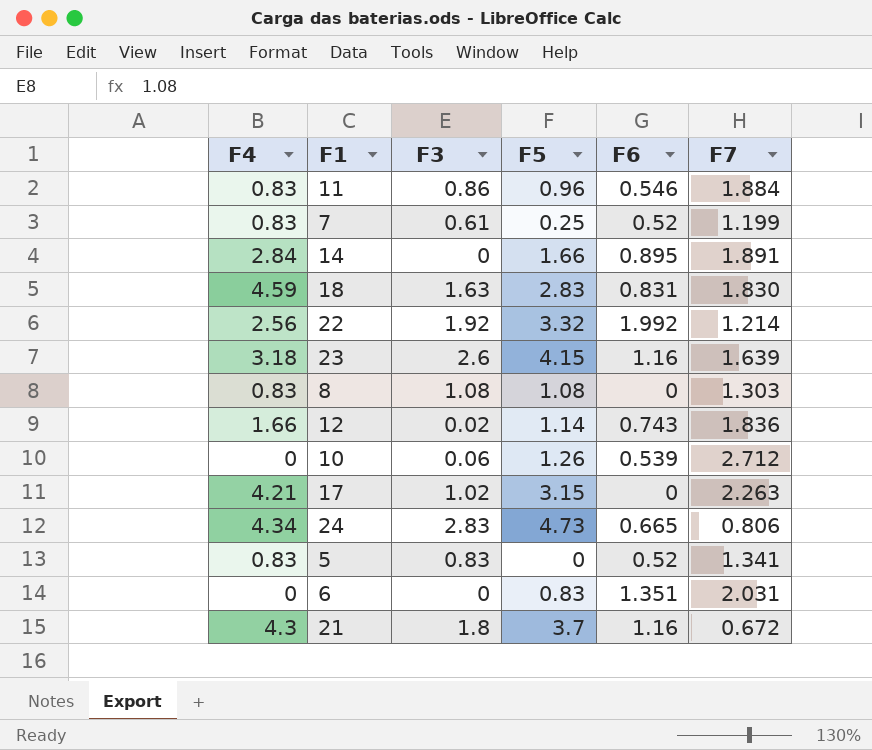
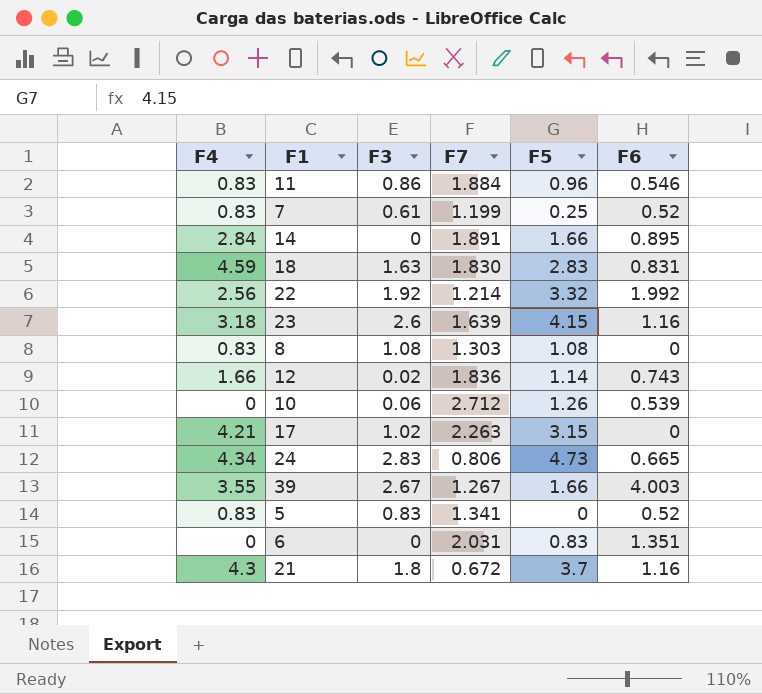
column F7 | position: 6 -> 4
row 39: none -> 3.55 | 2.67 | 1.267 | 1.66 | 4.003

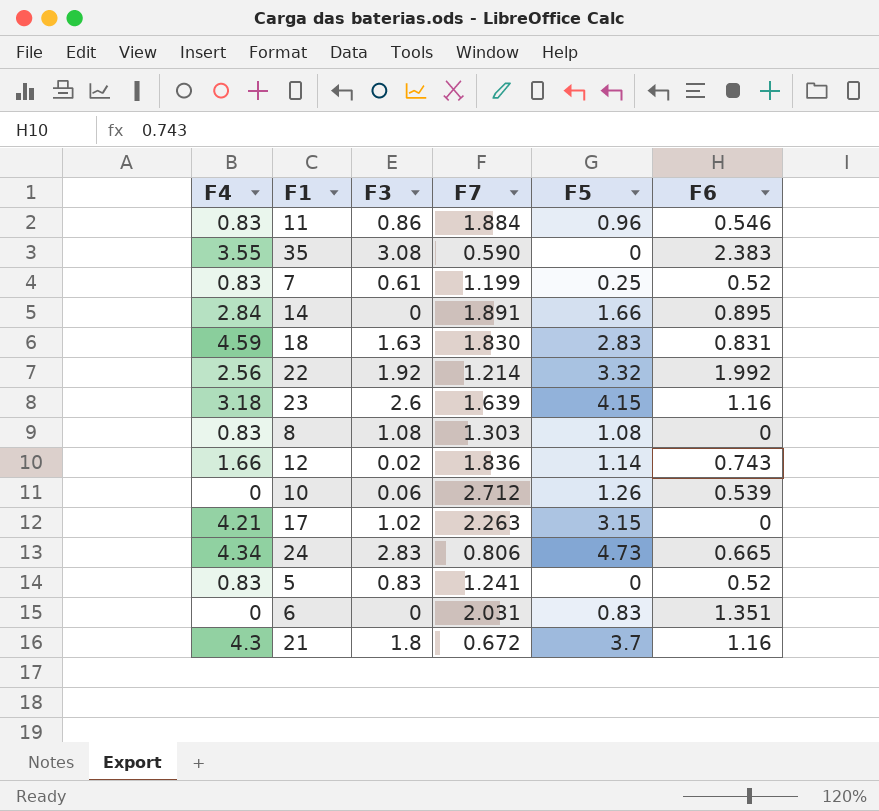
row 39: 3.55 | 2.67 | 1.267 | 1.66 | 4.003 -> none
row 35: none -> 3.55 | 3.08 | 0.590 | 0 | 2.383
5 | F7: 1.341 -> 1.241

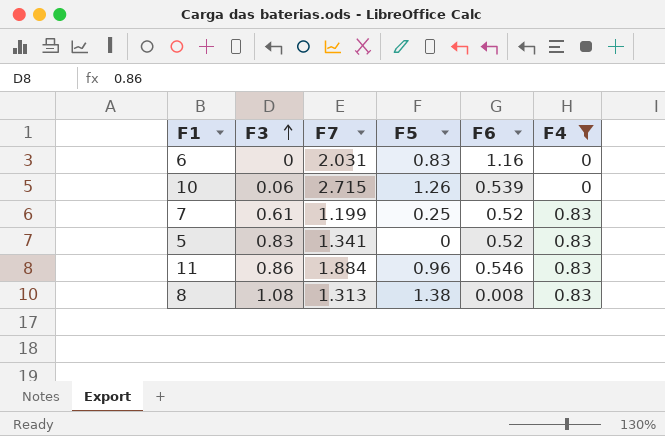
filter: none -> F4 <= 0.83
row order: none -> F3 ascending
column F4 | position: 1 -> 6
6 | F6: 1.351 -> 1.16
10 | F7: 2.712 -> 2.715
5 | F7: 1.241 -> 1.341
8 | F7: 1.303 -> 1.313
8 | F5: 1.08 -> 1.38
8 | F6: 0 -> 0.008

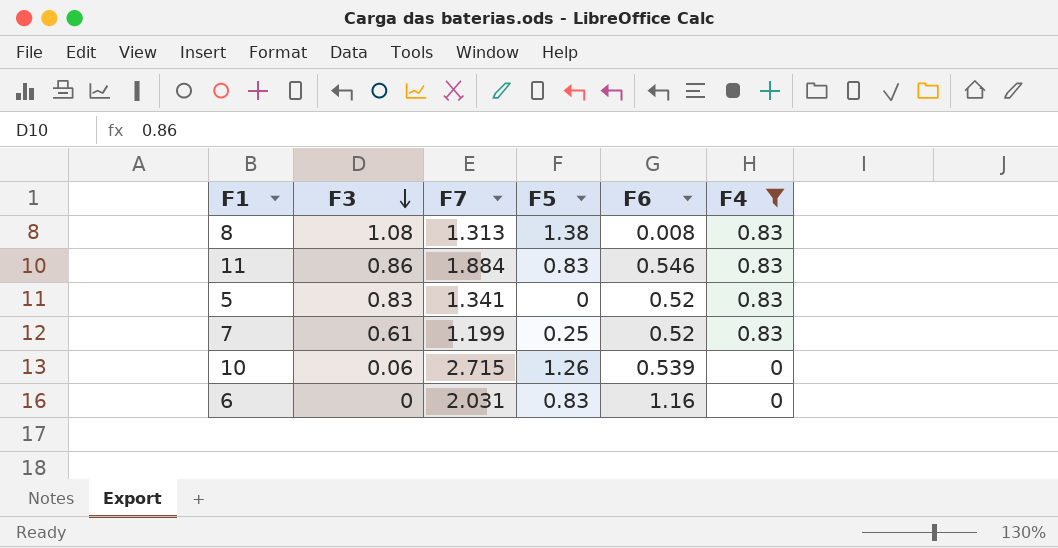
row order: F3 ascending -> F3 descending
11 | F5: 0.96 -> 0.83

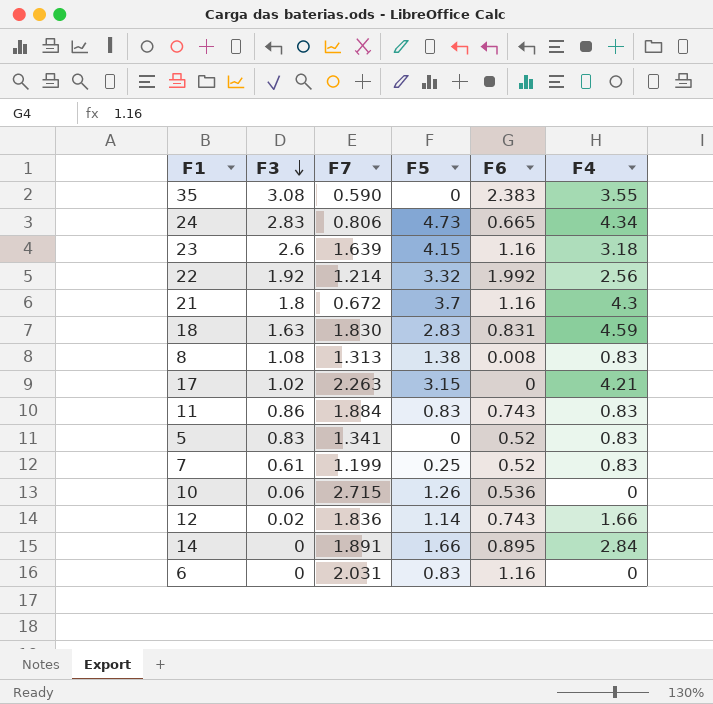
filter: F4 <= 0.83 -> none
11 | F6: 0.546 -> 0.743
10 | F6: 0.539 -> 0.536

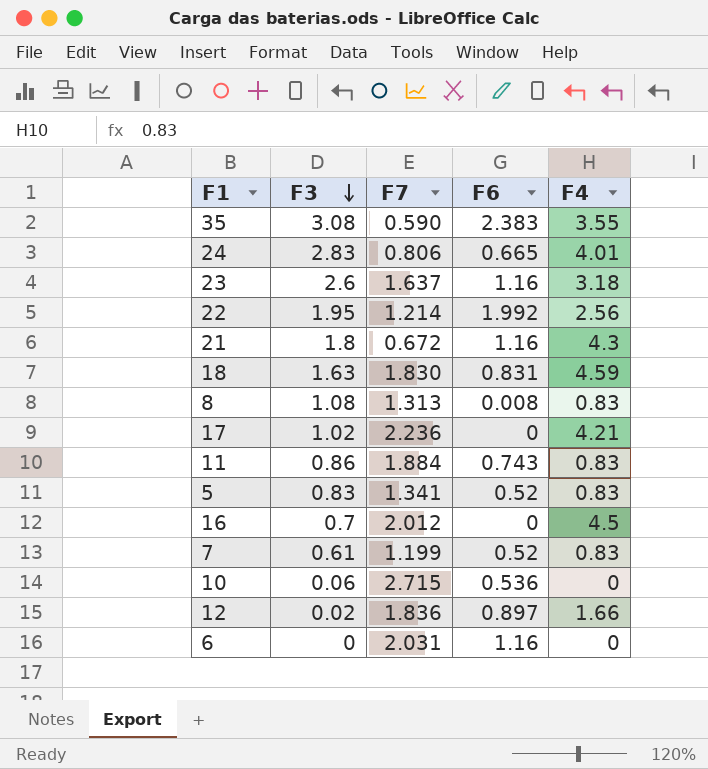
column F5 | position: 4 -> none
row 14: 0 | 1.891 | 1.66 | 0.895 | 2.84 -> none
24 | F4: 4.34 -> 4.01
23 | F7: 1.639 -> 1.637
22 | F3: 1.92 -> 1.95
17 | F7: 2.263 -> 2.236
row 16: none -> 0.7 | 2.012 | 0 | 4.5
12 | F6: 0.743 -> 0.897

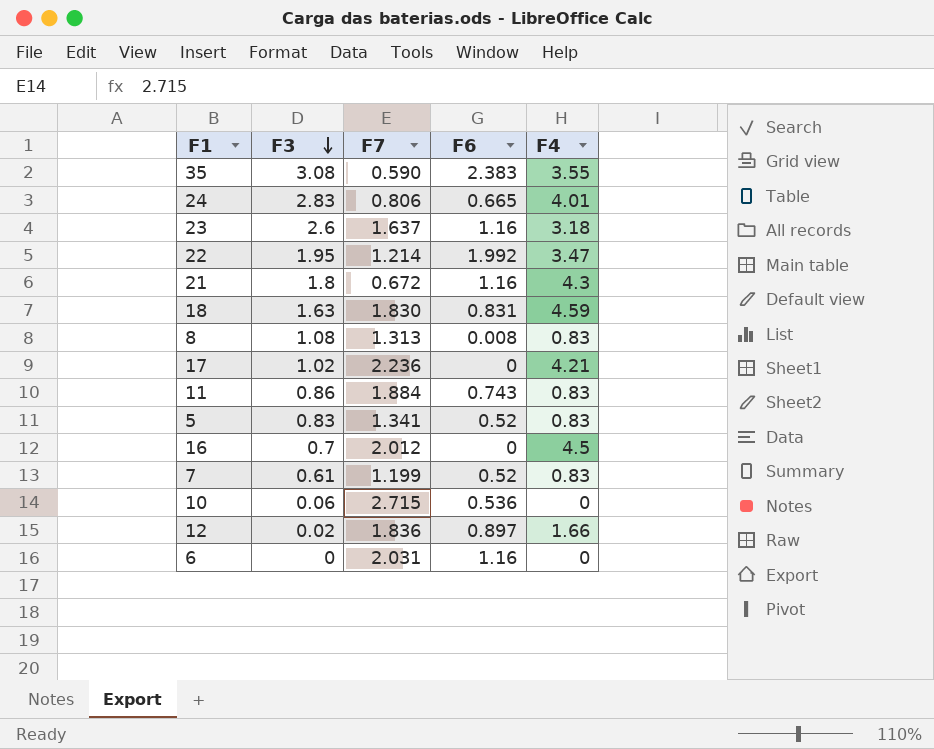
22 | F4: 2.56 -> 3.47

